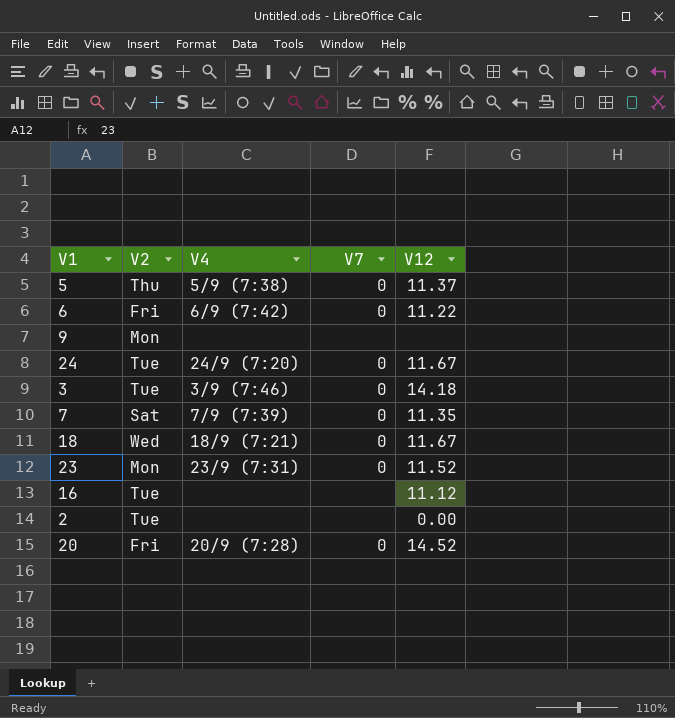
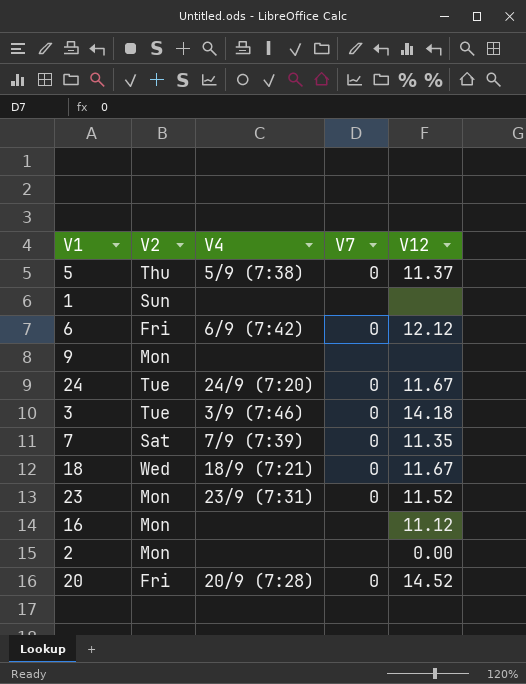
row 1: none -> Sun | none | none | none
6 | V12: 11.22 -> 12.12
16 | V2: Tue -> Mon
2 | V2: Tue -> Mon

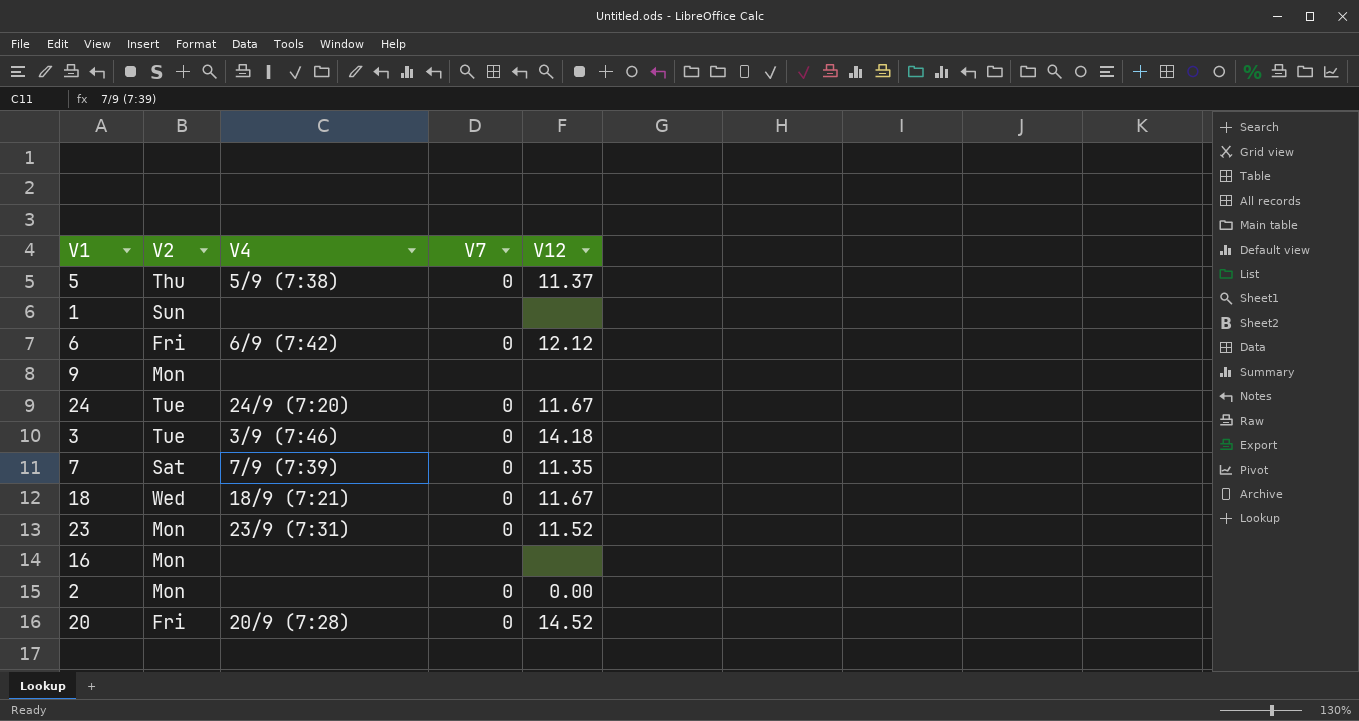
16 | V12: 11.12 -> none
2 | V7: none -> 0

